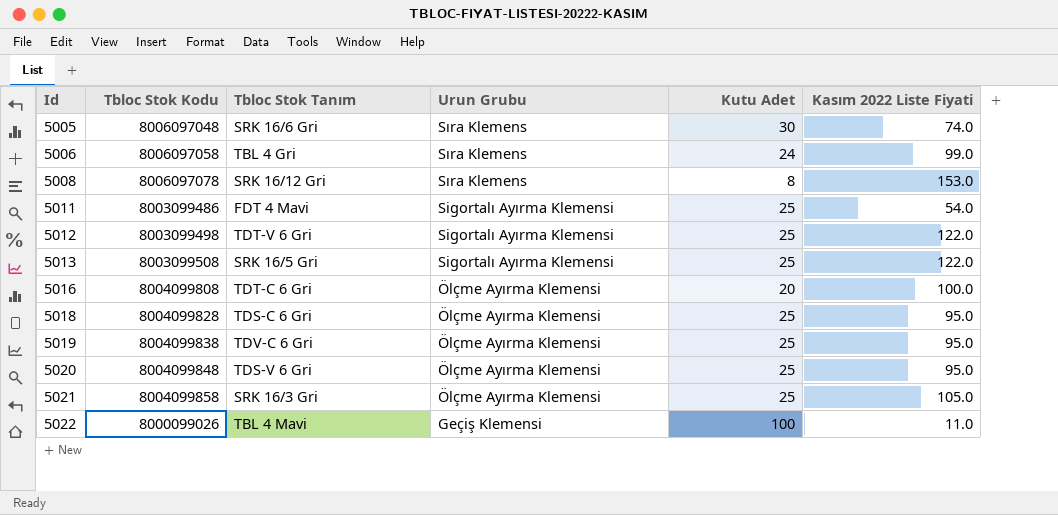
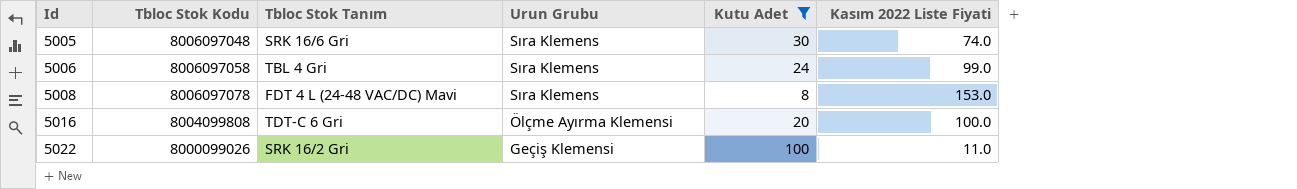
filter: none -> Kutu Adet != 25
5008 | Tbloc Stok Tanım: SRK 16/12 Gri -> FDT 4 L (24-48 VAC/DC) Mavi
5022 | Tbloc Stok Tanım: TBL 4 Mavi -> SRK 16/2 Gri

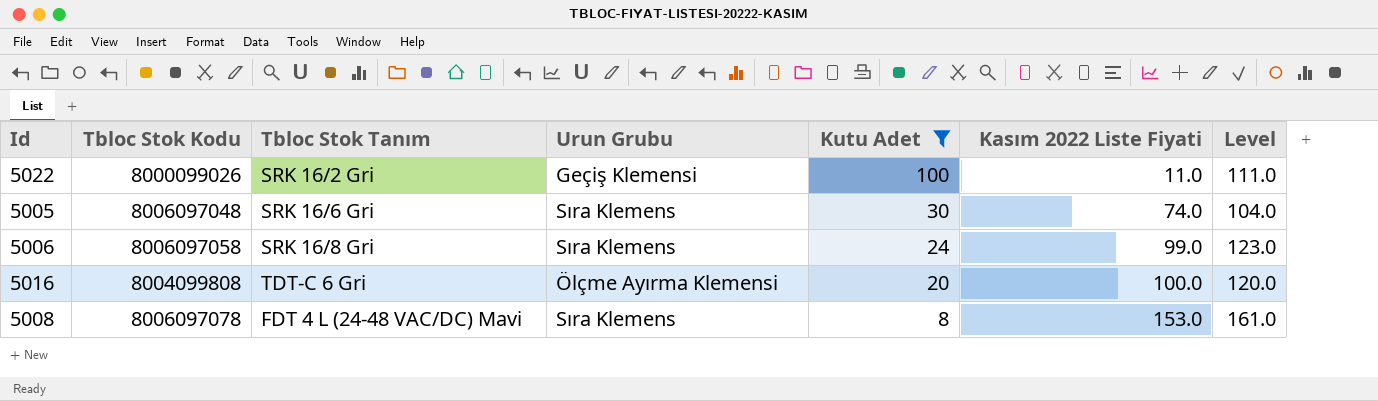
row order: Id ascending -> Kutu Adet descending
column Level | formula: none -> [Kutu Adet] + [Kasım 2022 Liste Fiyati]
5006 | Tbloc Stok Tanım: TBL 4 Gri -> SRK 16/8 Gri

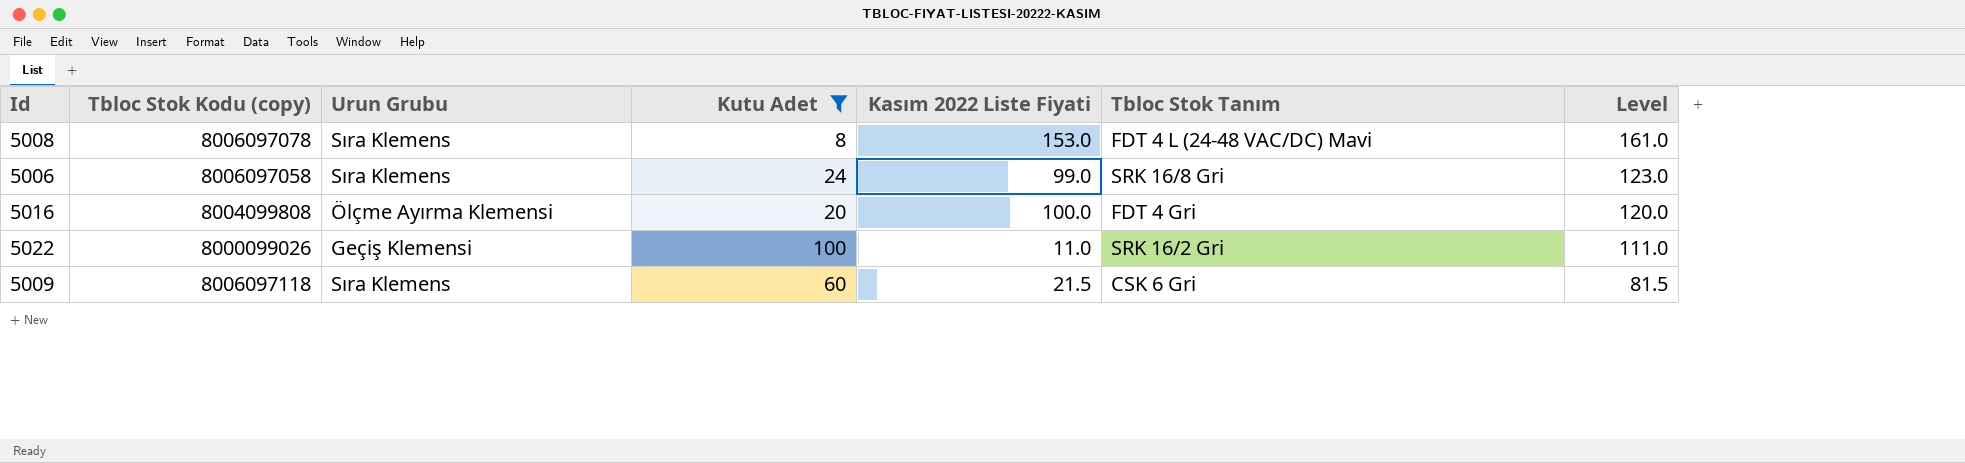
row order: Kutu Adet descending -> Level descending
column name: Tbloc Stok Kodu -> Tbloc Stok Kodu (copy)
column Tbloc Stok Tanım | position: 3 -> 6
row 5005: 8006097048 | SRK 16/6 Gri | Sıra Klemens | 30 | 74.0 | 104.0 -> none
5016 | Tbloc Stok Tanım: TDT-C 6 Gri -> FDT 4 Gri
row 5009: none -> 8006097118 | Sıra Klemens | 60 | 21.5 | CSK 6 Gri | 81.5

